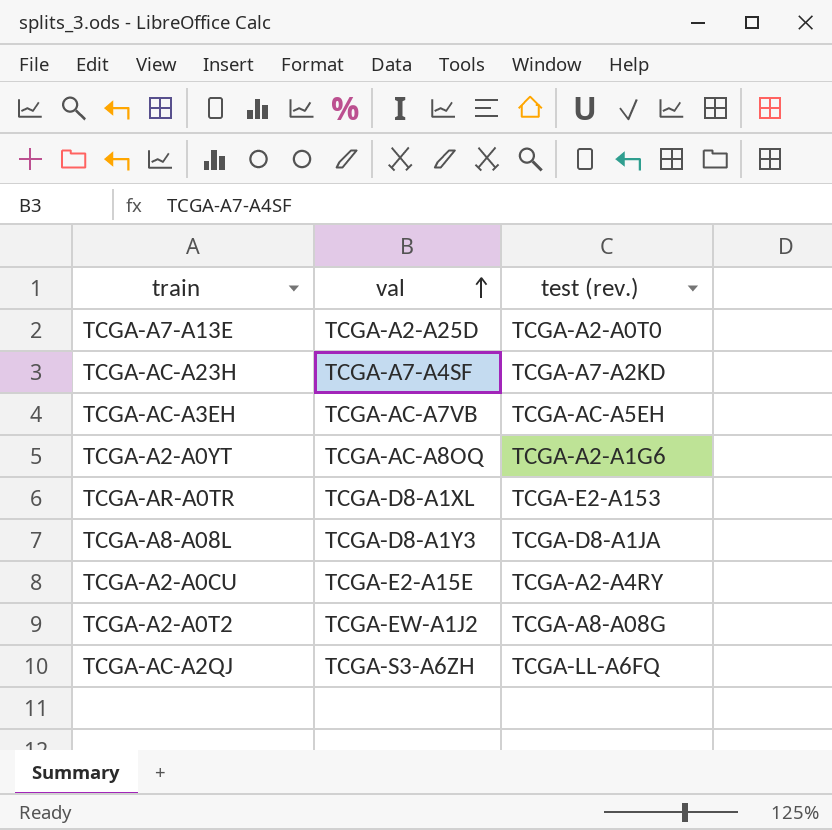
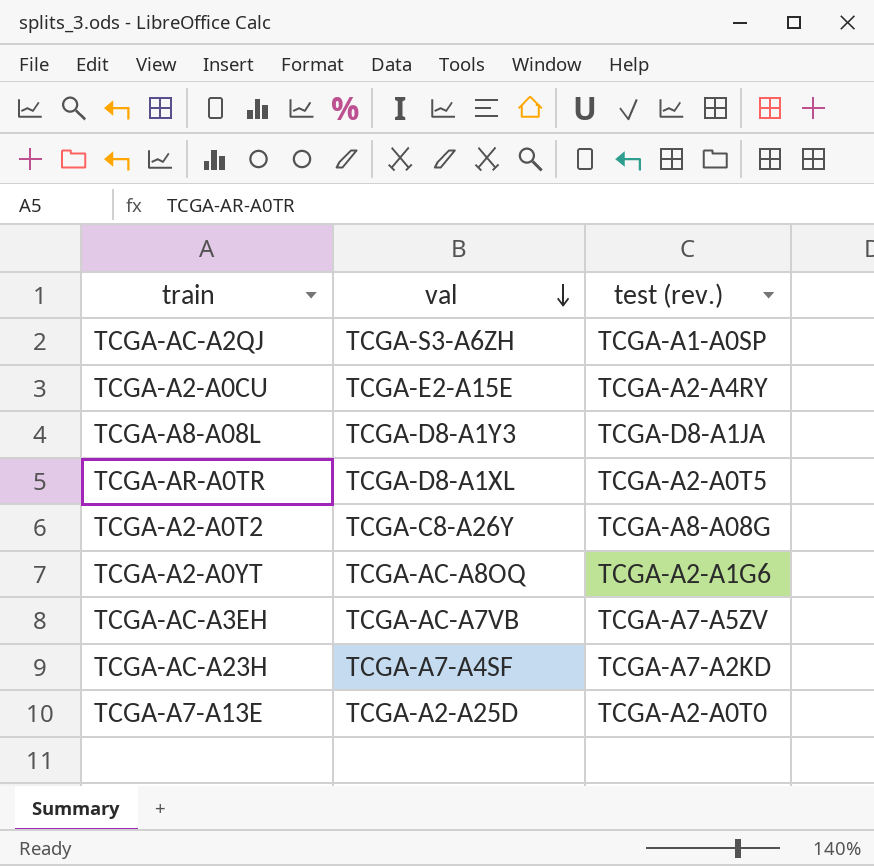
row order: val ascending -> val descending
TCGA-AC-A2QJ | test (rev.): TCGA-LL-A6FQ -> TCGA-A1-A0SP
TCGA-AR-A0TR | test (rev.): TCGA-E2-A153 -> TCGA-A2-A0T5
TCGA-A2-A0T2 | val: TCGA-EW-A1J2 -> TCGA-C8-A26Y
TCGA-AC-A3EH | test (rev.): TCGA-AC-A5EH -> TCGA-A7-A5ZV

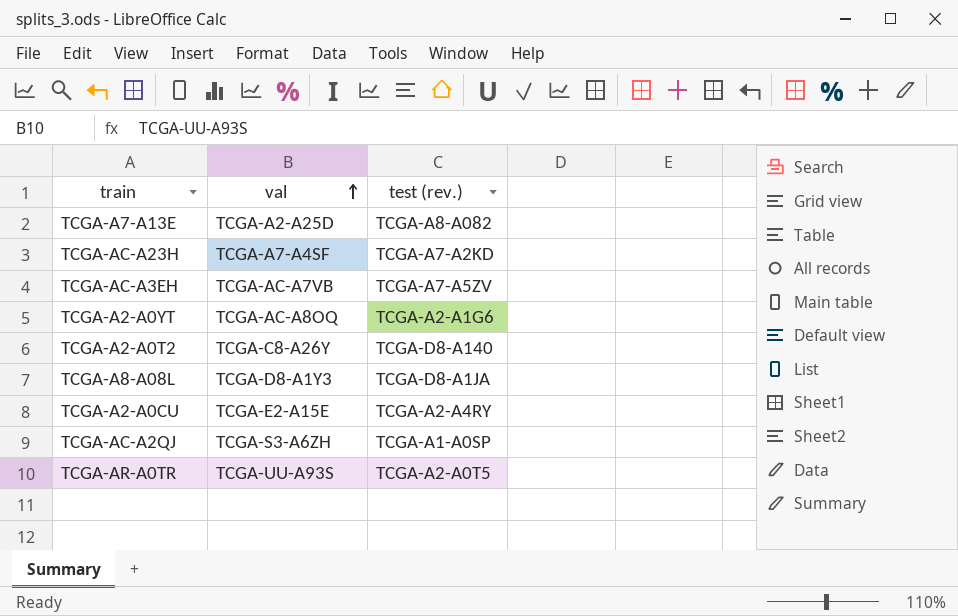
row order: val descending -> val ascending
TCGA-A7-A13E | test (rev.): TCGA-A2-A0T0 -> TCGA-A8-A082
TCGA-A2-A0T2 | test (rev.): TCGA-A8-A08G -> TCGA-D8-A140
TCGA-AR-A0TR | val: TCGA-D8-A1XL -> TCGA-UU-A93S

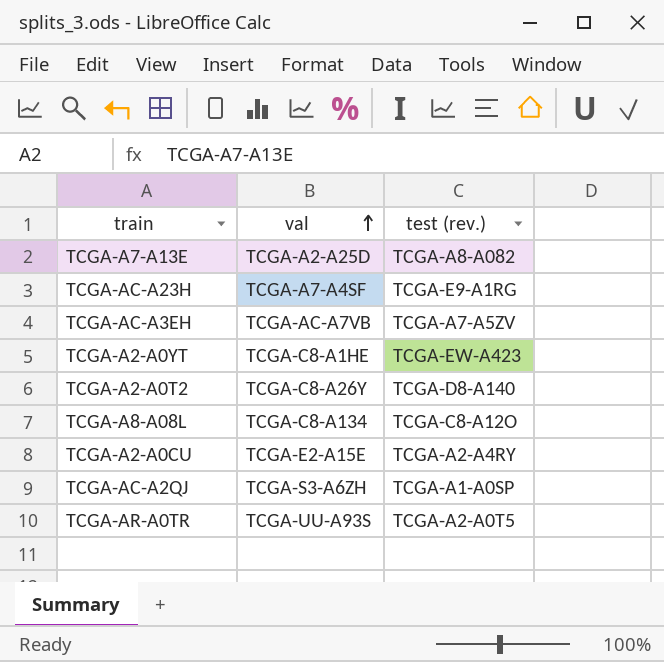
TCGA-AC-A23H | test (rev.): TCGA-A7-A2KD -> TCGA-E9-A1RG
TCGA-A2-A0YT | val: TCGA-AC-A8OQ -> TCGA-C8-A1HE
TCGA-A2-A0YT | test (rev.): TCGA-A2-A1G6 -> TCGA-EW-A423
TCGA-A8-A08L | val: TCGA-D8-A1Y3 -> TCGA-C8-A134
TCGA-A8-A08L | test (rev.): TCGA-D8-A1JA -> TCGA-C8-A12O

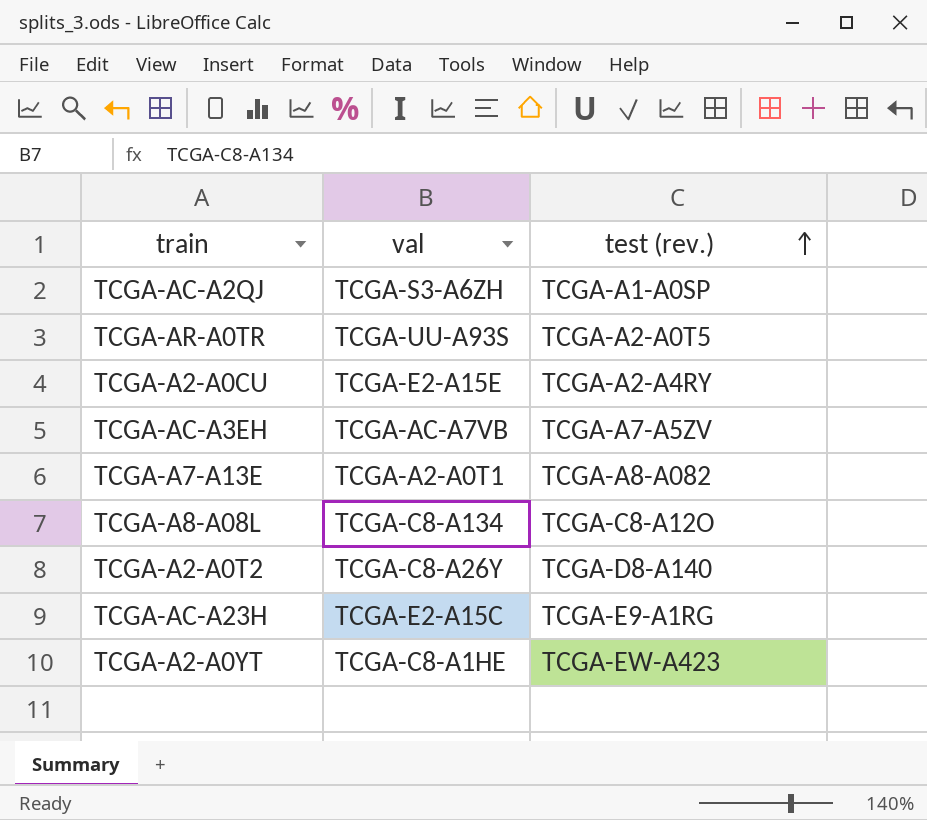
row order: val ascending -> test (rev.) ascending
TCGA-A7-A13E | val: TCGA-A2-A25D -> TCGA-A2-A0T1
TCGA-AC-A23H | val: TCGA-A7-A4SF -> TCGA-E2-A15C

